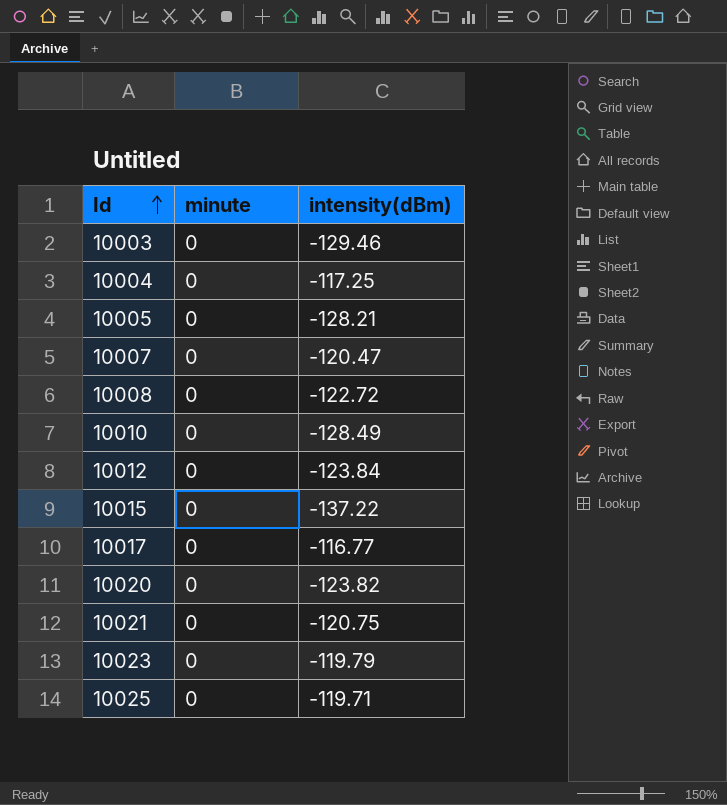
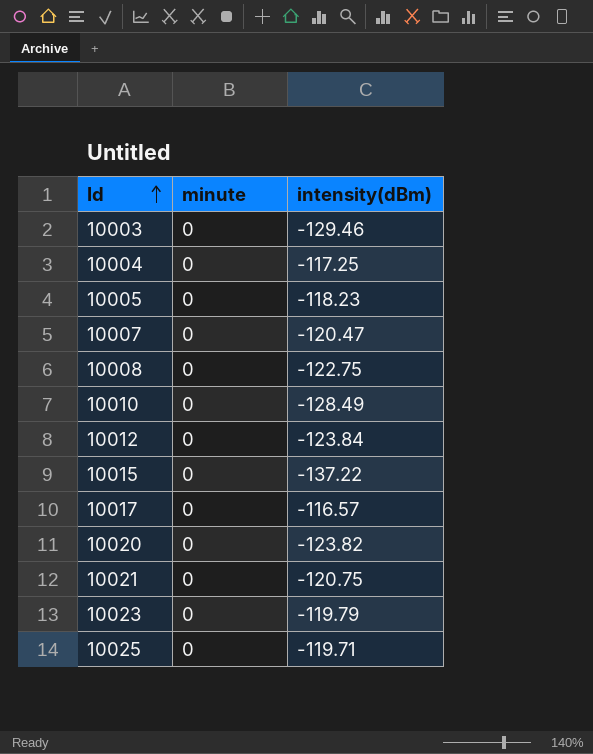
10005 | intensity(dBm): -128.21 -> -118.23
10008 | intensity(dBm): -122.72 -> -122.75
10017 | intensity(dBm): -116.77 -> -116.57

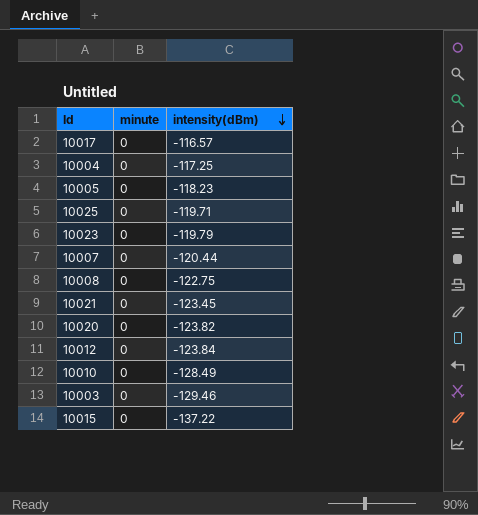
row order: Id ascending -> intensity(dBm) descending
10007 | intensity(dBm): -120.47 -> -120.44
10021 | intensity(dBm): -120.75 -> -123.45

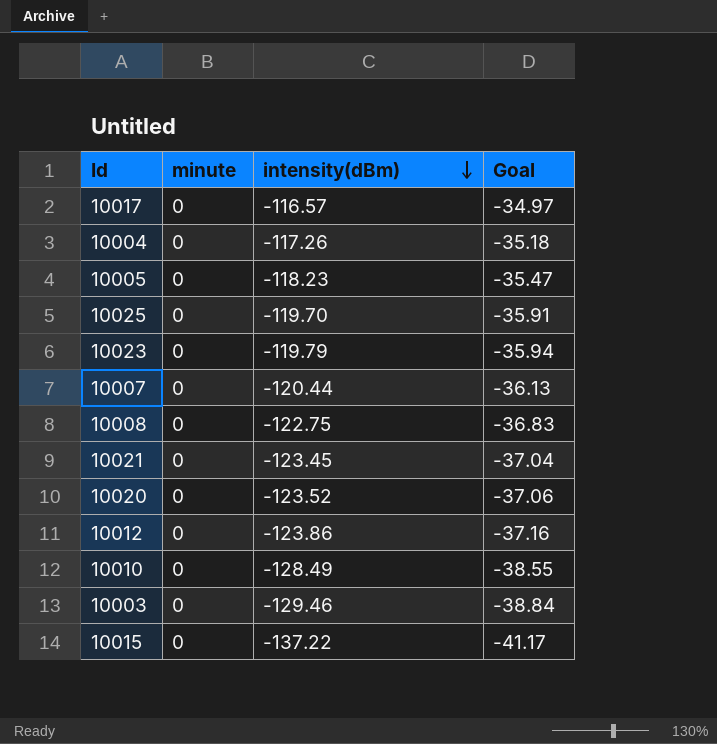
column Goal | formula: none -> [intensity(dBm)] * 0.3
10004 | intensity(dBm): -117.25 -> -117.26
10025 | intensity(dBm): -119.71 -> -119.70
10020 | intensity(dBm): -123.82 -> -123.52
10012 | intensity(dBm): -123.84 -> -123.86

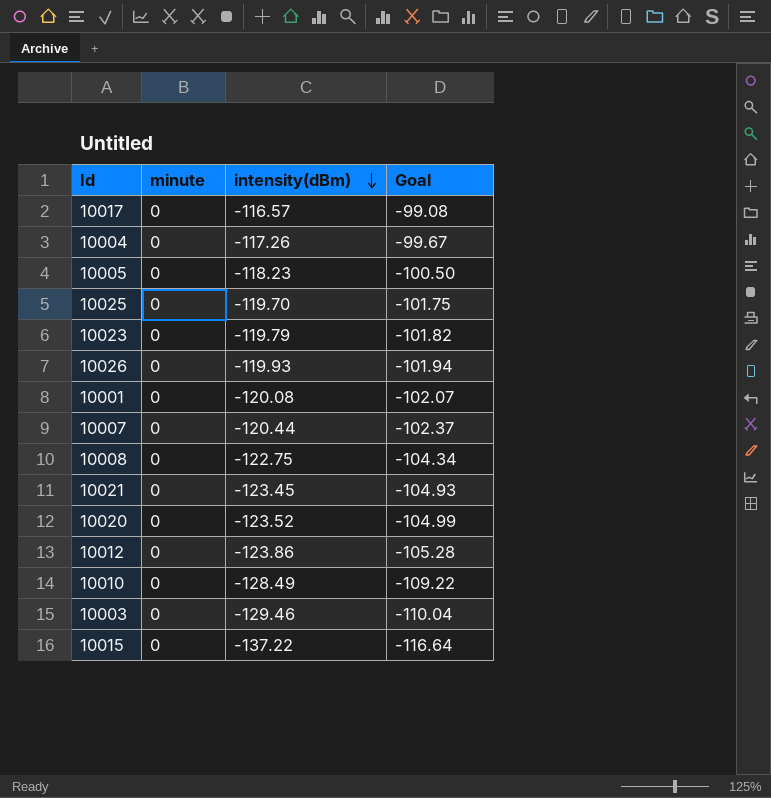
column Goal | formula: [intensity(dBm)] * 0.3 -> [intensity(dBm)] * 0.85
row 10026: none -> 0 | -119.93 | -101.94
row 10001: none -> 0 | -120.08 | -102.07

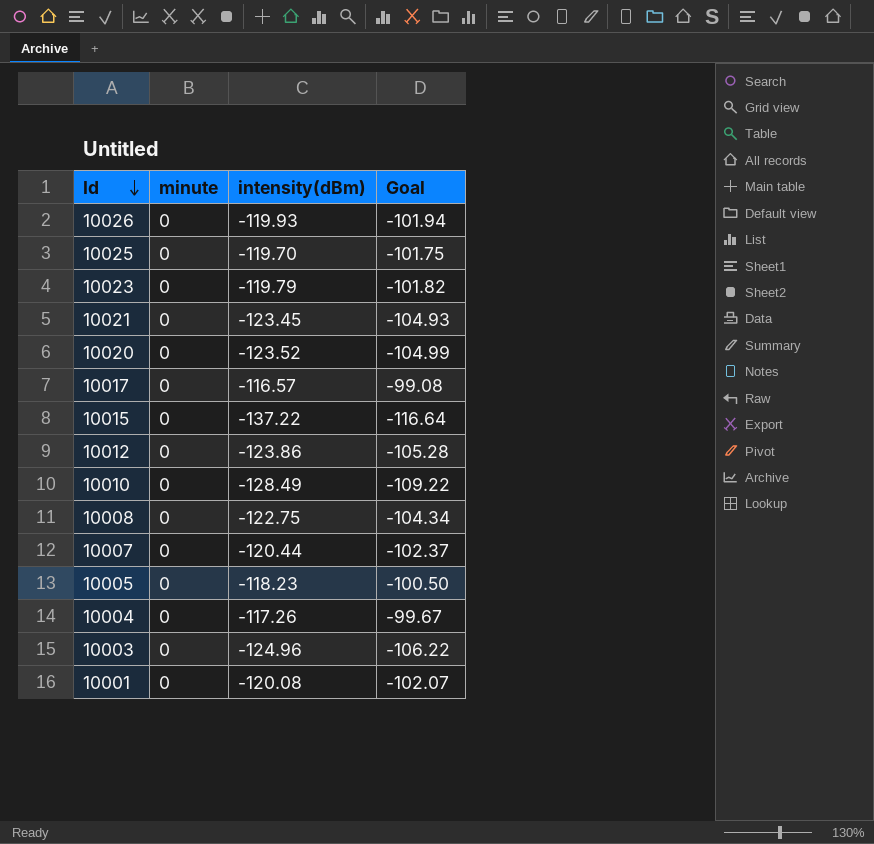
row order: intensity(dBm) descending -> Id descending
10003 | intensity(dBm): -129.46 -> -124.96
10003 | Goal: -110.04 -> -106.22

